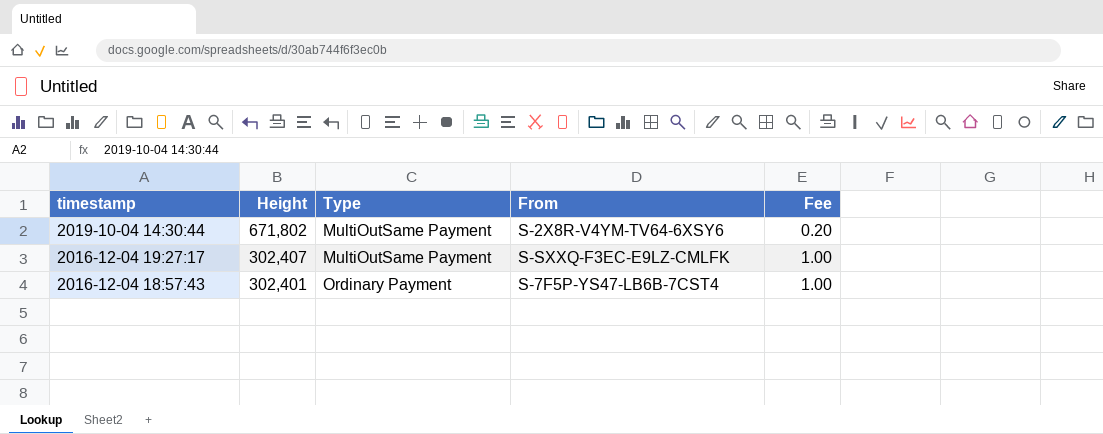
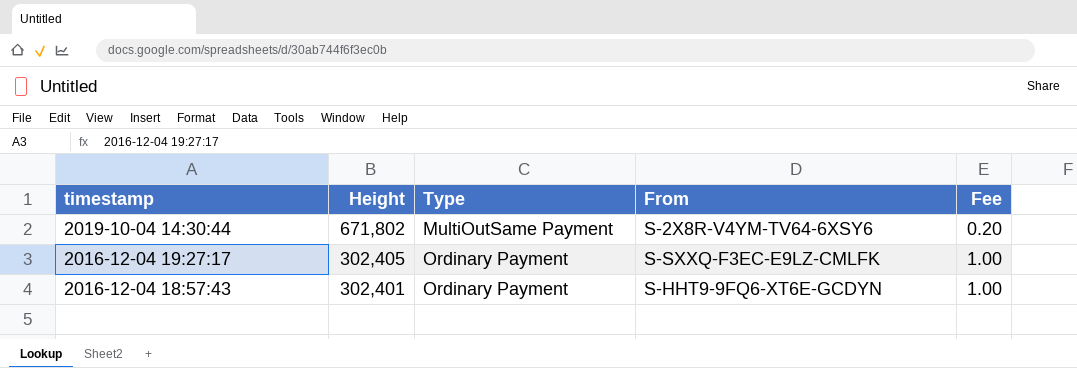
2016-12-04 19:27:17 | Height: 302,407 -> 302,405
2016-12-04 19:27:17 | Type: MultiOutSame Payment -> Ordinary Payment
2016-12-04 18:57:43 | From: S-7F5P-YS47-LB6B-7CST4 -> S-HHT9-9FQ6-XT6E-GCDYN

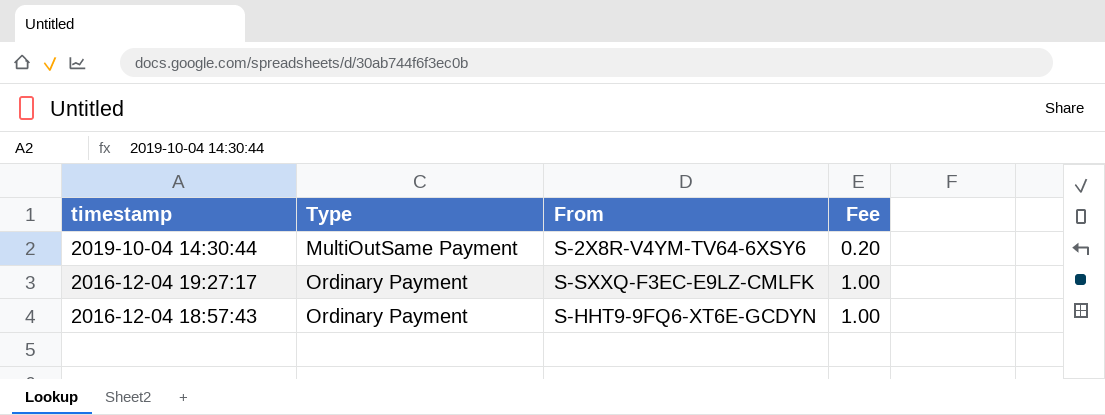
column Height | position: 2 -> none

